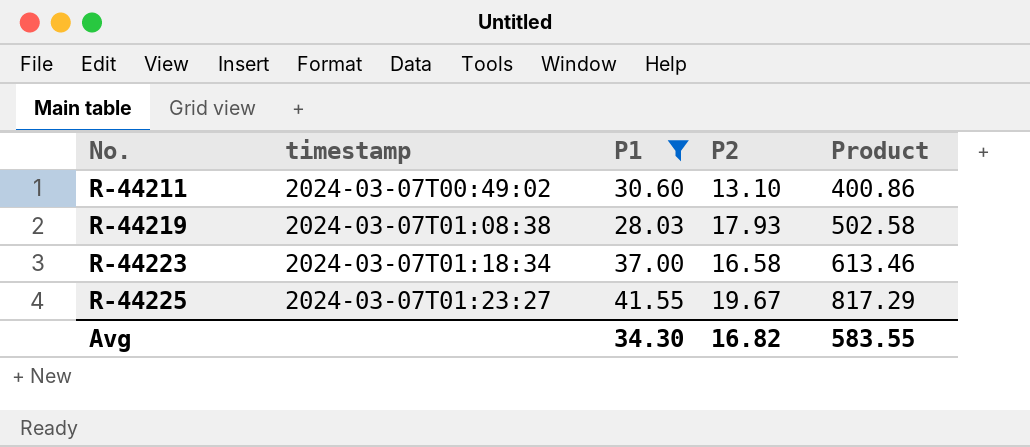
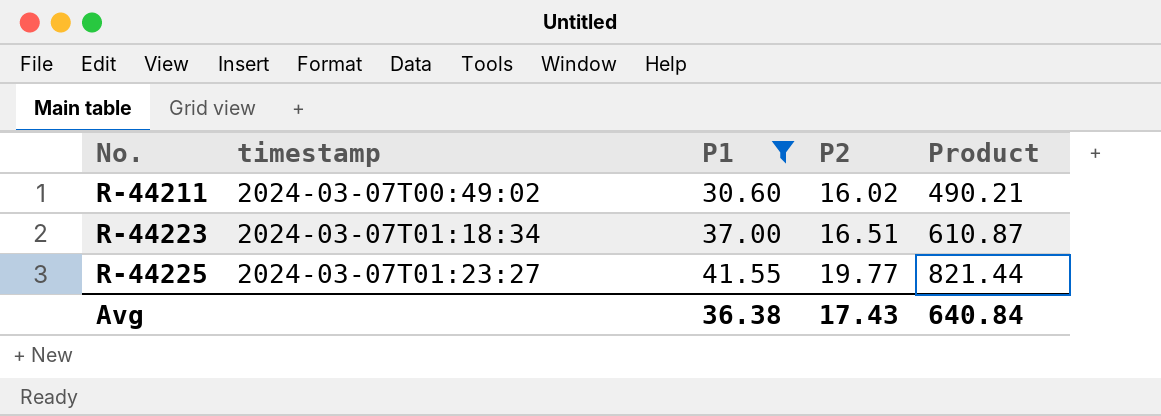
row R-44219: 2024-03-07T01:08:38 | 28.03 | 17.93 | 502.58 -> none
R-44211 | P2: 13.10 -> 16.02
R-44211 | Product: 400.86 -> 490.21
R-44223 | P2: 16.58 -> 16.51
R-44223 | Product: 613.46 -> 610.87
R-44225 | P2: 19.67 -> 19.77
R-44225 | Product: 817.29 -> 821.44
Avg | P1: 34.30 -> 36.38
Avg | P2: 16.82 -> 17.43
Avg | Product: 583.55 -> 640.84

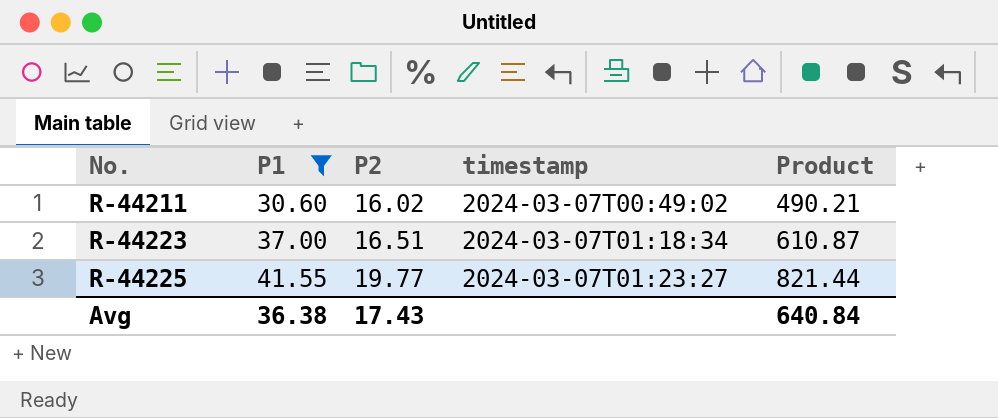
column timestamp | position: 2 -> 4

